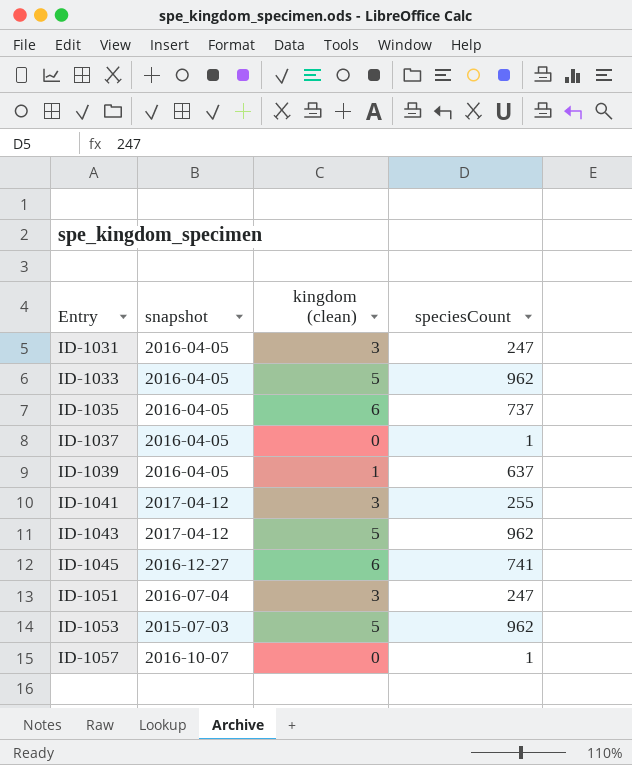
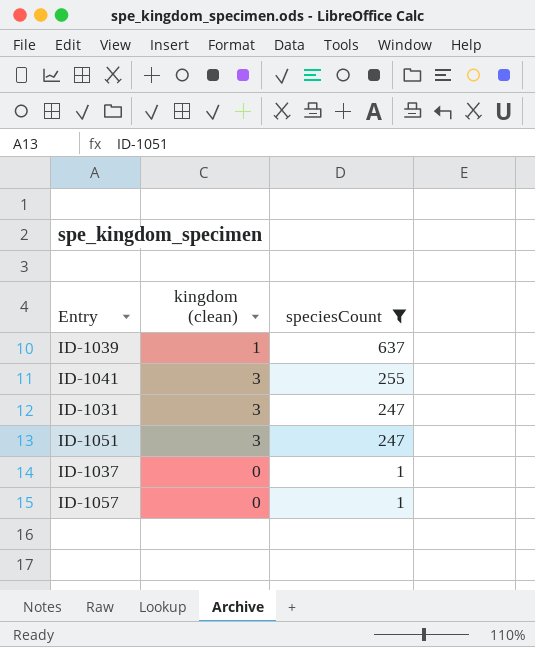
filter: none -> speciesCount <= 637
row order: Entry ascending -> speciesCount descending
column snapshot | position: 2 -> none

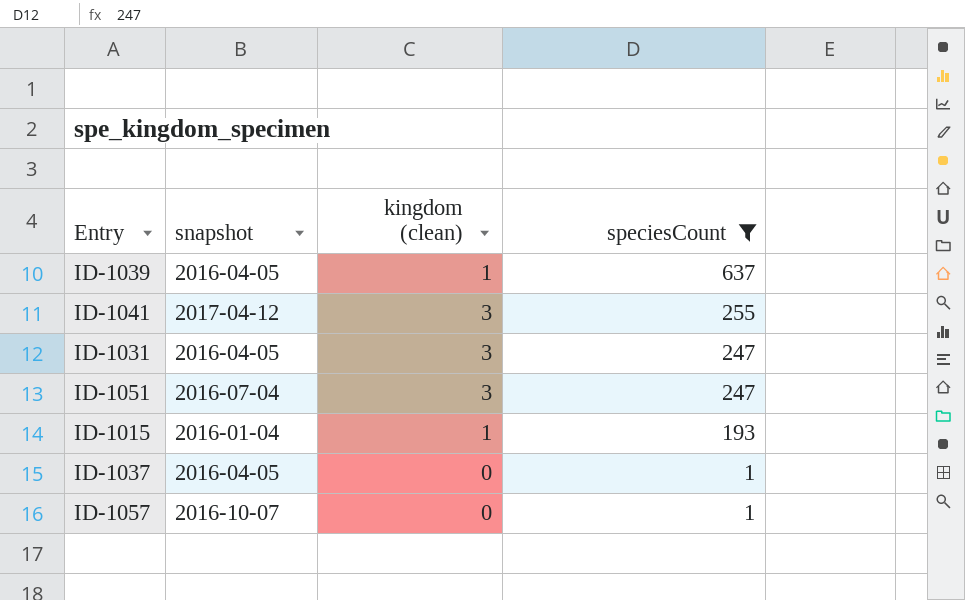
column snapshot | position: none -> 2
row ID-1015: none -> 2016-01-04 | 1 | 193

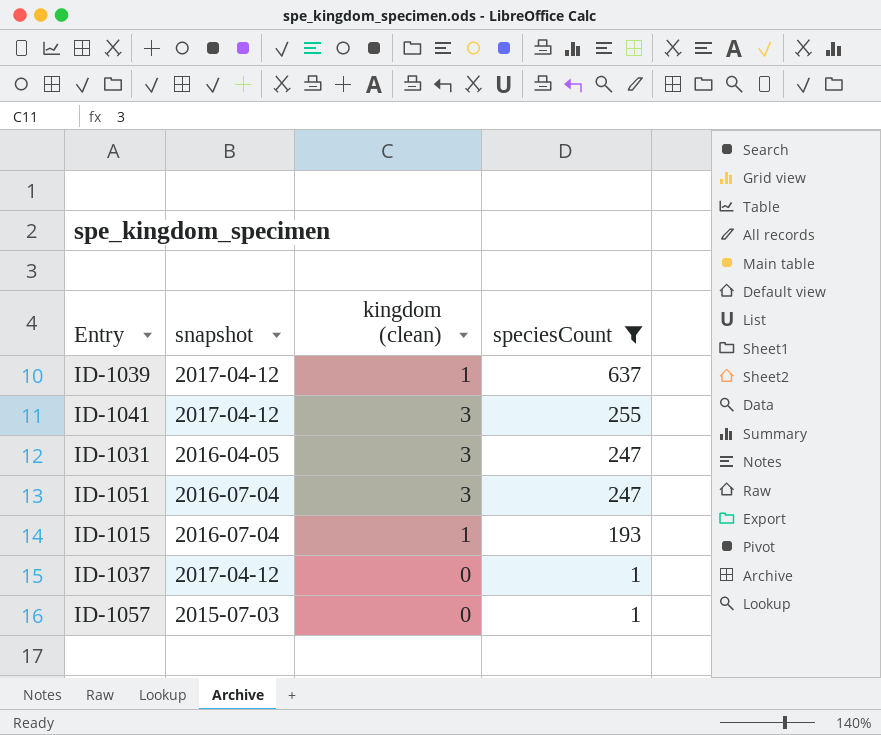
ID-1039 | snapshot: 2016-04-05 -> 2017-04-12
ID-1015 | snapshot: 2016-01-04 -> 2016-07-04
ID-1037 | snapshot: 2016-04-05 -> 2017-04-12
ID-1057 | snapshot: 2016-10-07 -> 2015-07-03

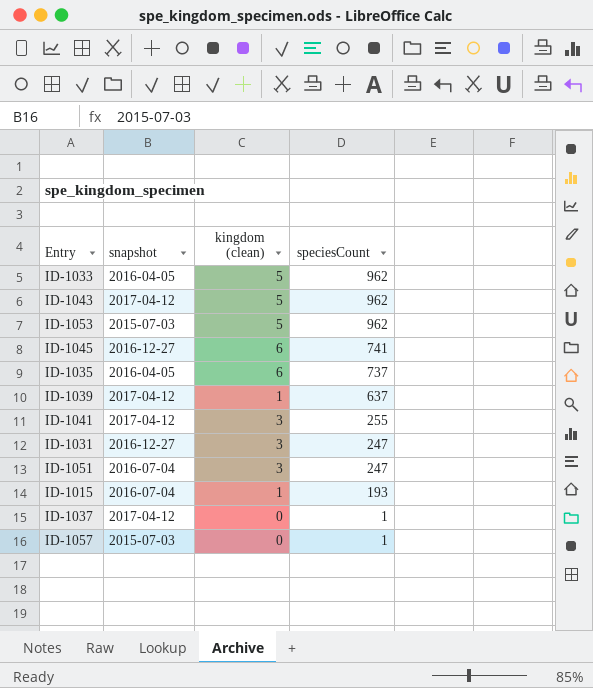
filter: speciesCount <= 637 -> none
ID-1031 | snapshot: 2016-04-05 -> 2016-12-27

